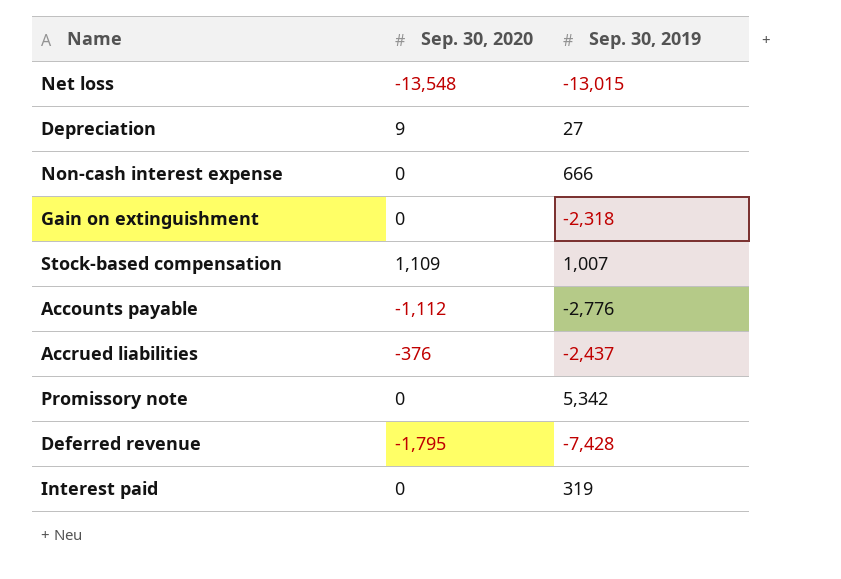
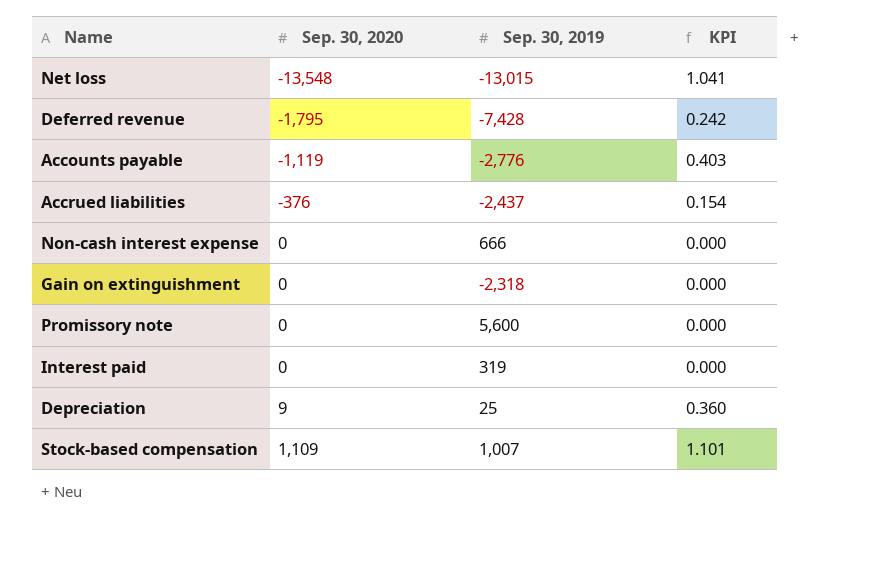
row order: none -> Sep. 30, 2020 ascending
column KPI | formula: none -> [Sep. 30, 2020] / [Sep. 30, 2019]
Accounts payable | Sep. 30, 2020: -1,112 -> -1,119
Promissory note | Sep. 30, 2019: 5,342 -> 5,600
Depreciation | Sep. 30, 2019: 27 -> 25

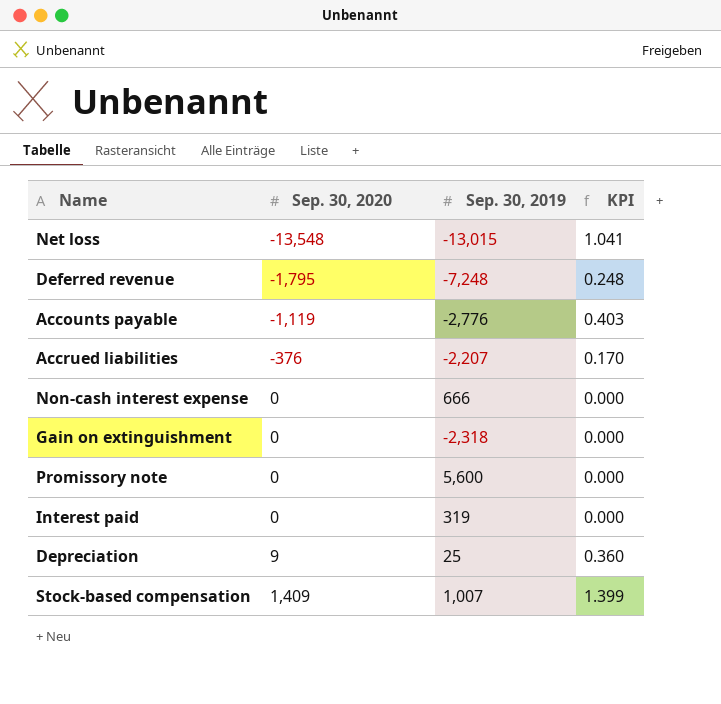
Deferred revenue | Sep. 30, 2019: -7,428 -> -7,248
Deferred revenue | KPI: 0.242 -> 0.248
Accrued liabilities | Sep. 30, 2019: -2,437 -> -2,207
Accrued liabilities | KPI: 0.154 -> 0.170
Stock-based compensation | Sep. 30, 2020: 1,109 -> 1,409
Stock-based compensation | KPI: 1.101 -> 1.399

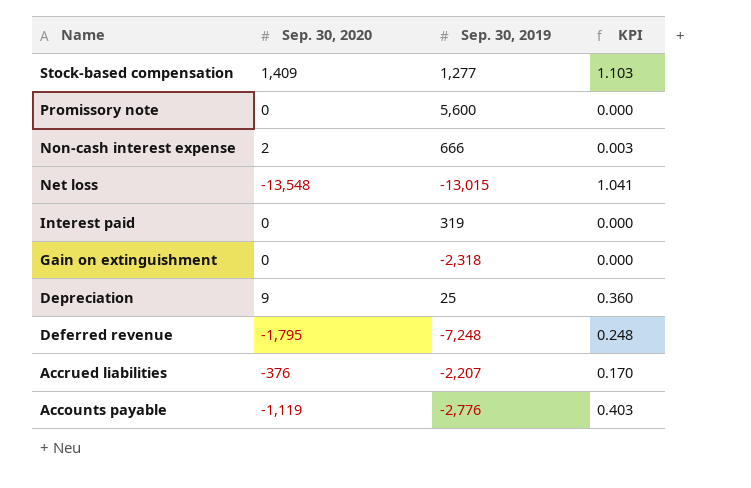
row order: Sep. 30, 2020 ascending -> Name descending
Stock-based compensation | Sep. 30, 2019: 1,007 -> 1,277
Stock-based compensation | KPI: 1.399 -> 1.103
Non-cash interest expense | Sep. 30, 2020: 0 -> 2
Non-cash interest expense | KPI: 0.000 -> 0.003

